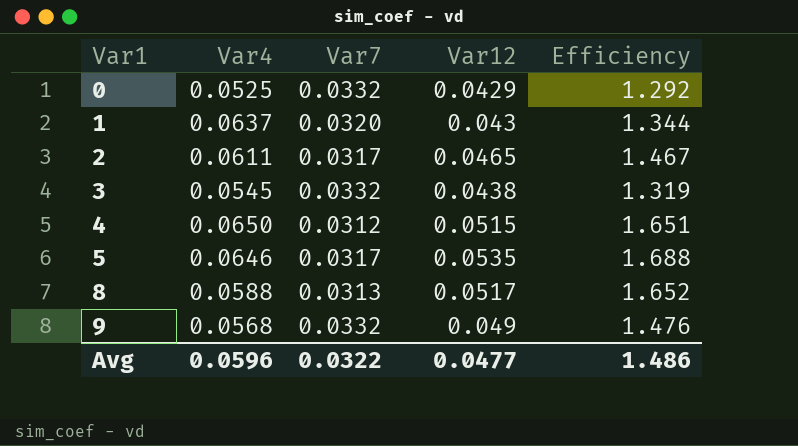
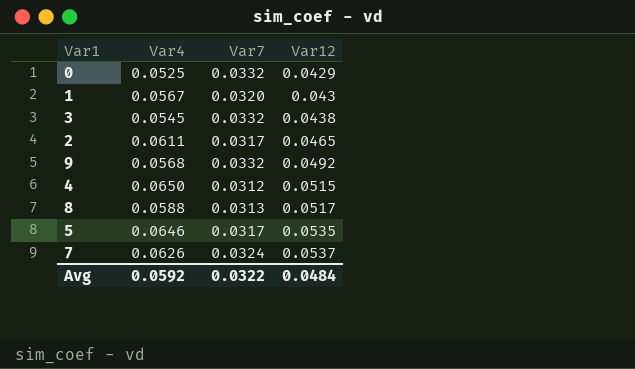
row order: Var1 ascending -> Var12 ascending
column Efficiency | formula: [Var12] / [Var7] -> none
1 | Var4: 0.0637 -> 0.0567
9 | Var12: 0.049 -> 0.0492
row 7: none -> 0.0626 | 0.0324 | 0.0537
Avg | Var4: 0.0596 -> 0.0592
Avg | Var12: 0.0477 -> 0.0484

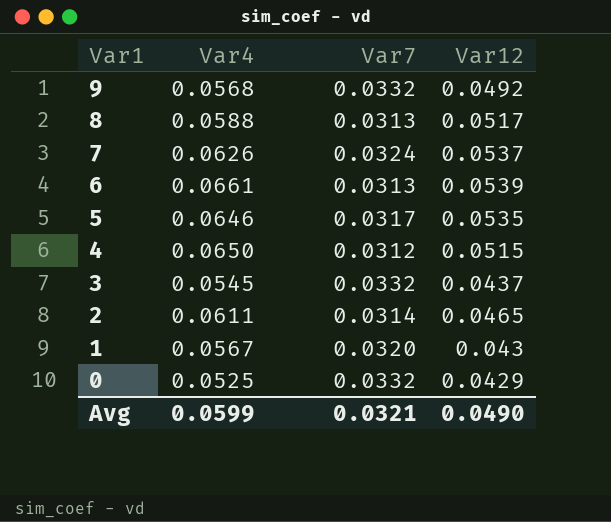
row order: Var12 ascending -> Var1 descending
row 6: none -> 0.0661 | 0.0313 | 0.0539
3 | Var12: 0.0438 -> 0.0437
2 | Var7: 0.0317 -> 0.0314
Avg | Var4: 0.0592 -> 0.0599
Avg | Var7: 0.0322 -> 0.0321
Avg | Var12: 0.0484 -> 0.0490

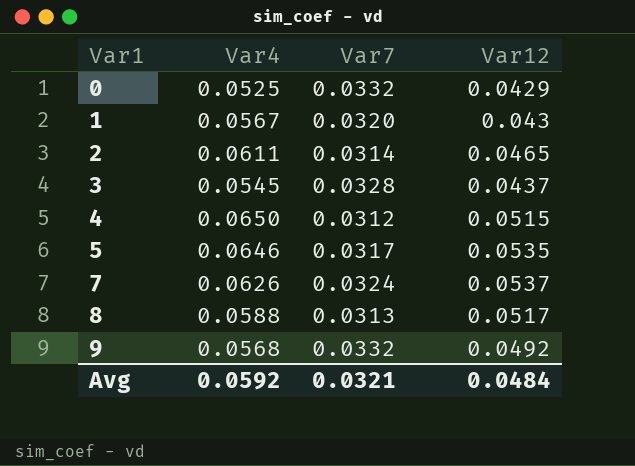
row order: Var1 descending -> Var1 ascending
row 6: 0.0661 | 0.0313 | 0.0539 -> none
3 | Var7: 0.0332 -> 0.0328
Avg | Var4: 0.0599 -> 0.0592
Avg | Var12: 0.0490 -> 0.0484

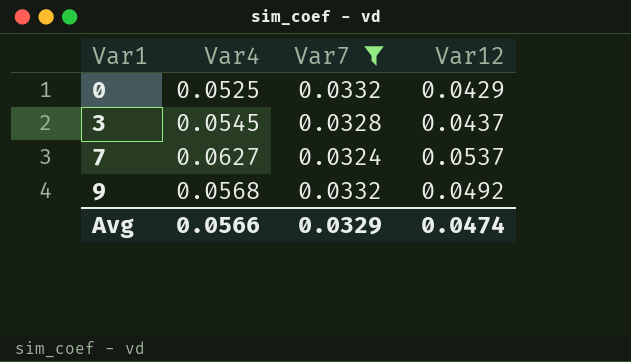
filter: none -> Var7 >= 0.0324
7 | Var4: 0.0626 -> 0.0627
Avg | Var4: 0.0592 -> 0.0566
Avg | Var7: 0.0321 -> 0.0329
Avg | Var12: 0.0484 -> 0.0474

